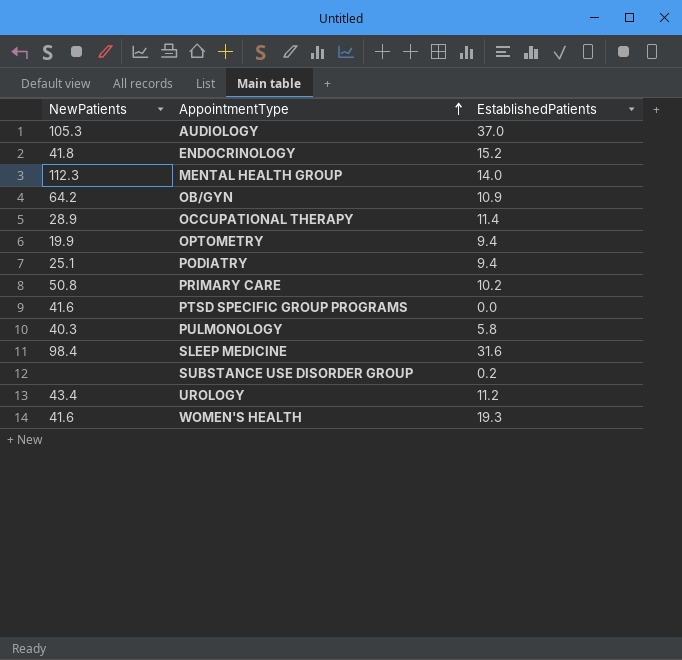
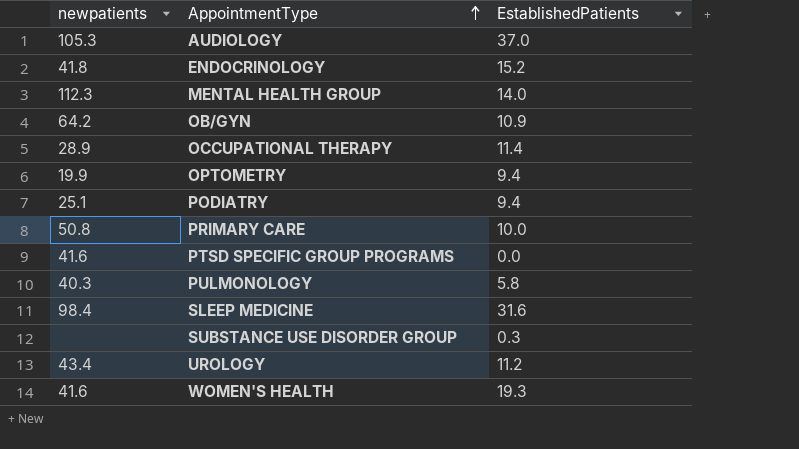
column name: NewPatients -> newpatients
PRIMARY CARE | EstablishedPatients: 10.2 -> 10.0
SUBSTANCE USE DISORDER GROUP | EstablishedPatients: 0.2 -> 0.3

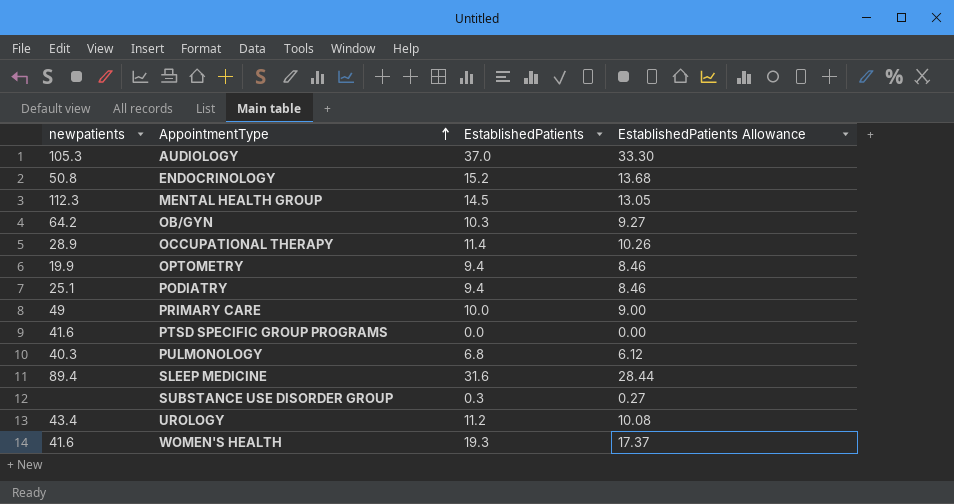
column EstablishedPatients Allowance | formula: none -> [EstablishedPatients] * 0.9
ENDOCRINOLOGY | newpatients: 41.8 -> 50.8
MENTAL HEALTH GROUP | EstablishedPatients: 14.0 -> 14.5
OB/GYN | EstablishedPatients: 10.9 -> 10.3
PRIMARY CARE | newpatients: 50.8 -> 49
PULMONOLOGY | EstablishedPatients: 5.8 -> 6.8
SLEEP MEDICINE | newpatients: 98.4 -> 89.4

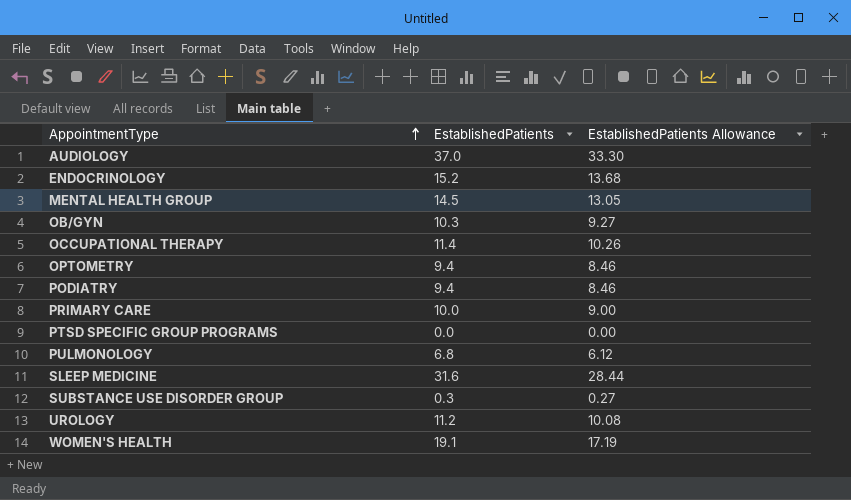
column newpatients | position: 1 -> none
WOMEN'S HEALTH | EstablishedPatients: 19.3 -> 19.1
WOMEN'S HEALTH | EstablishedPatients Allowance: 17.37 -> 17.19

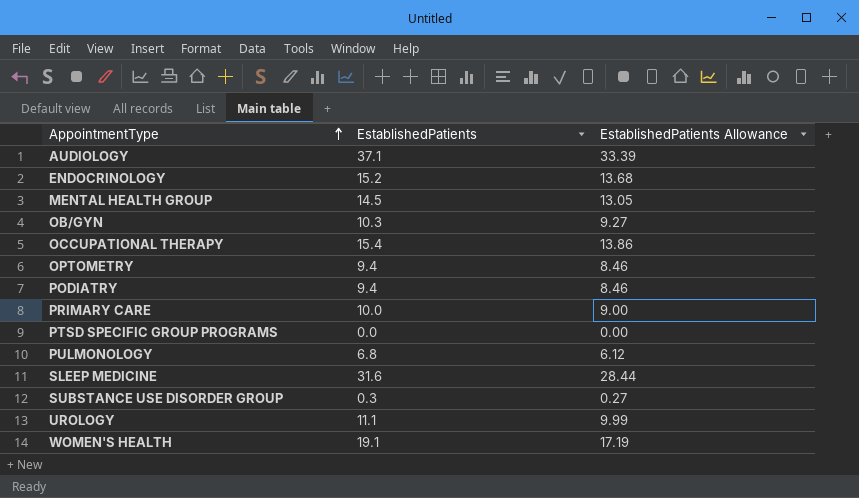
AUDIOLOGY | EstablishedPatients: 37.0 -> 37.1
AUDIOLOGY | EstablishedPatients Allowance: 33.30 -> 33.39
OCCUPATIONAL THERAPY | EstablishedPatients: 11.4 -> 15.4
OCCUPATIONAL THERAPY | EstablishedPatients Allowance: 10.26 -> 13.86
UROLOGY | EstablishedPatients: 11.2 -> 11.1
UROLOGY | EstablishedPatients Allowance: 10.08 -> 9.99

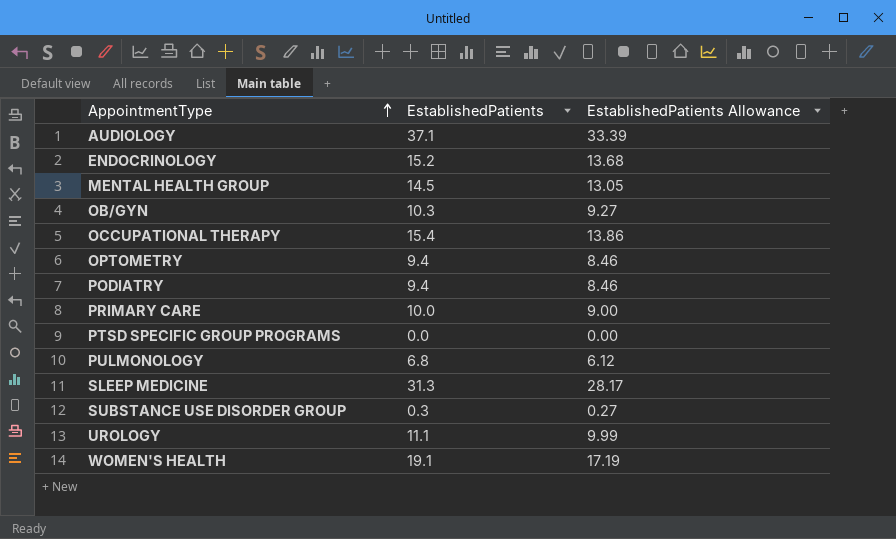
SLEEP MEDICINE | EstablishedPatients: 31.6 -> 31.3
SLEEP MEDICINE | EstablishedPatients Allowance: 28.44 -> 28.17

